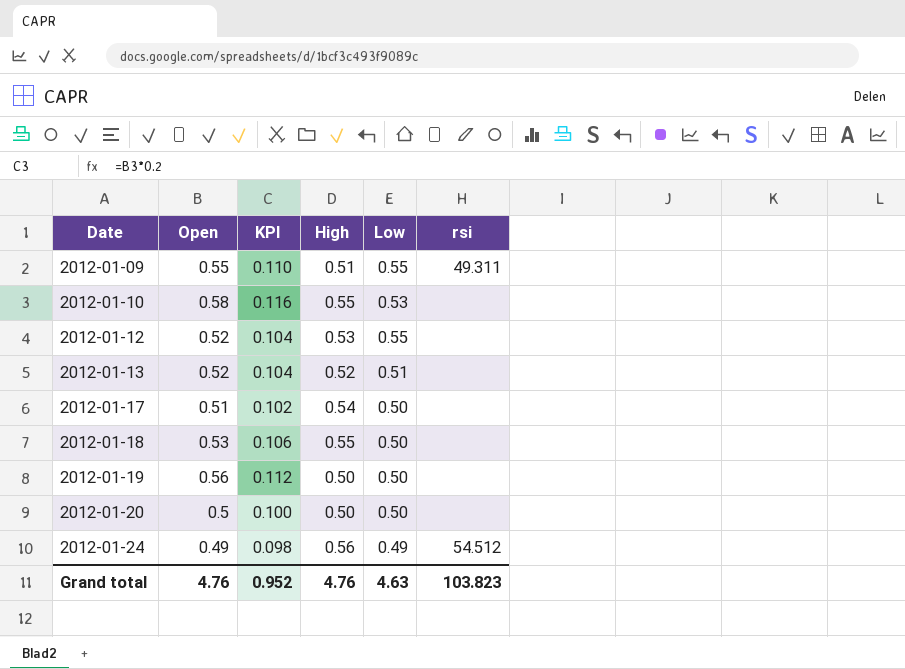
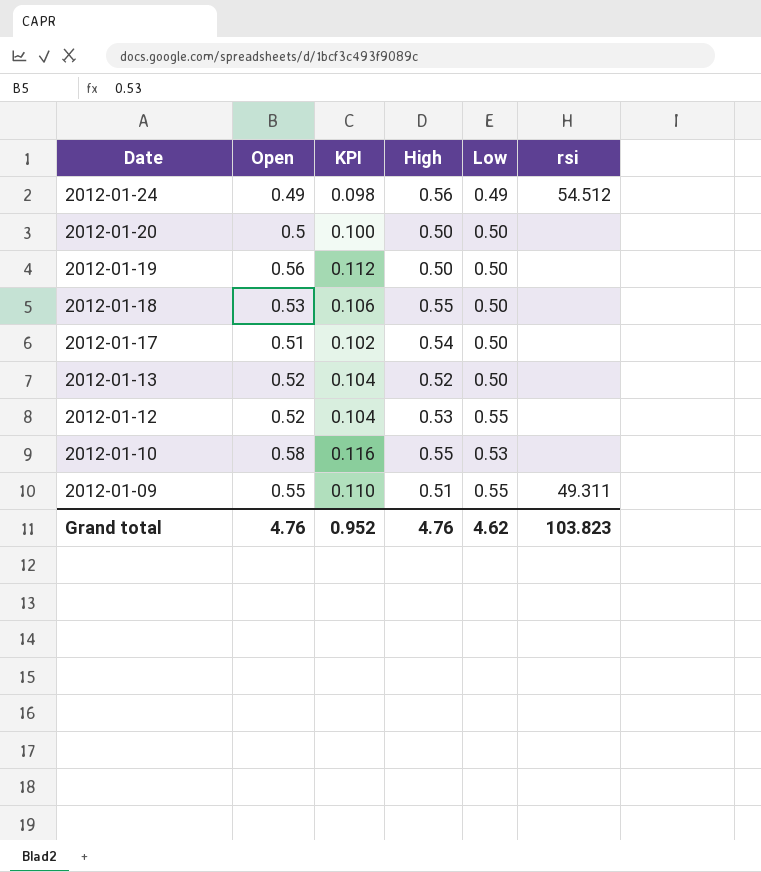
row order: Date ascending -> Date descending
2012-01-13 | Low: 0.51 -> 0.50
Grand total | Low: 4.63 -> 4.62

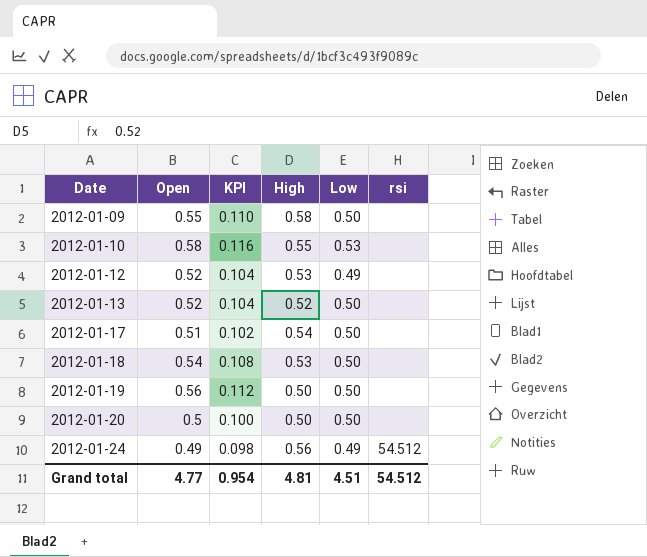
row order: Date descending -> Date ascending
2012-01-09 | High: 0.51 -> 0.58
2012-01-09 | Low: 0.55 -> 0.50
2012-01-09 | rsi: 49.311 -> none
2012-01-12 | Low: 0.55 -> 0.49
2012-01-18 | Open: 0.53 -> 0.54
2012-01-18 | KPI: 0.106 -> 0.108
2012-01-18 | High: 0.55 -> 0.53
Grand total | Open: 4.76 -> 4.77
Grand total | KPI: 0.952 -> 0.954
Grand total | High: 4.76 -> 4.81
Grand total | Low: 4.62 -> 4.51
Grand total | rsi: 103.823 -> 54.512

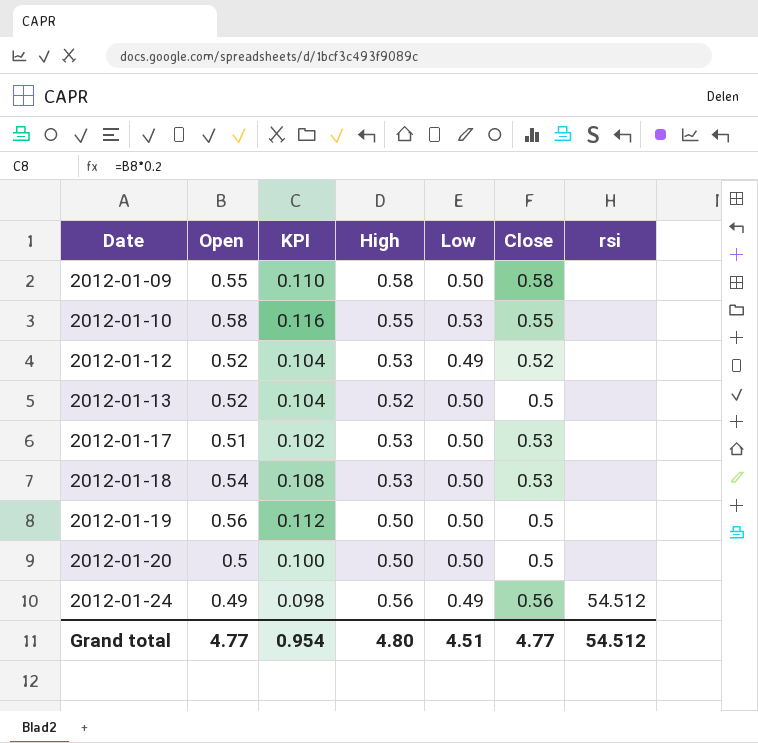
column Close | position: none -> 6
2012-01-17 | High: 0.54 -> 0.53
Grand total | High: 4.81 -> 4.80

